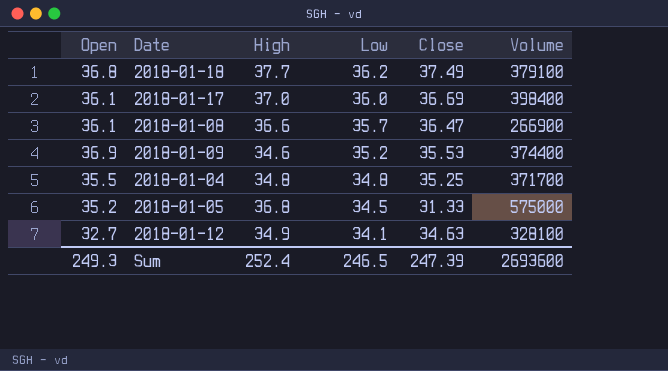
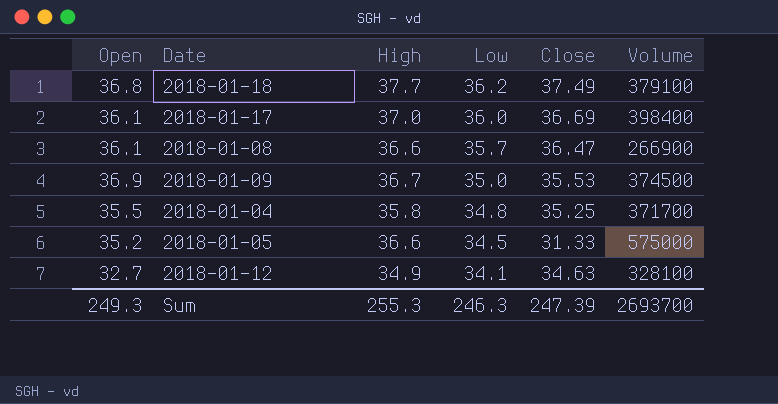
2018-01-09 | High: 34.6 -> 36.7
2018-01-09 | Low: 35.2 -> 35.0
2018-01-09 | Volume: 374400 -> 374500
2018-01-04 | High: 34.8 -> 35.8
2018-01-05 | High: 36.8 -> 36.6
Sum | High: 252.4 -> 255.3
Sum | Low: 246.5 -> 246.3
Sum | Volume: 2693600 -> 2693700

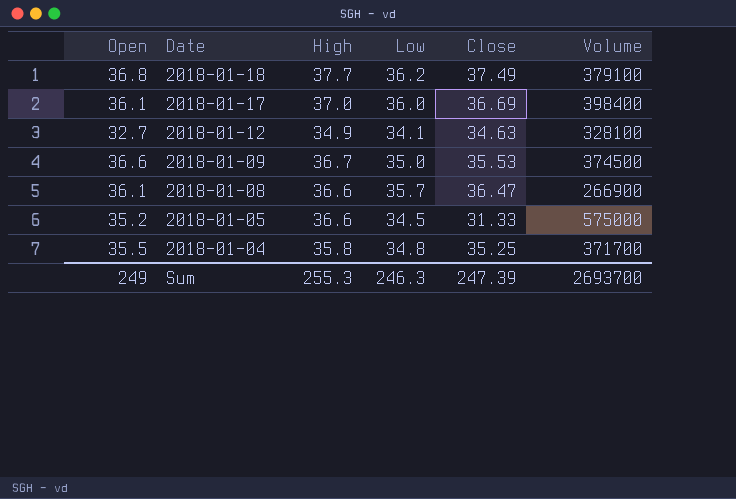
row order: Low descending -> Date descending
2018-01-09 | Open: 36.9 -> 36.6
Sum | Open: 249.3 -> 249

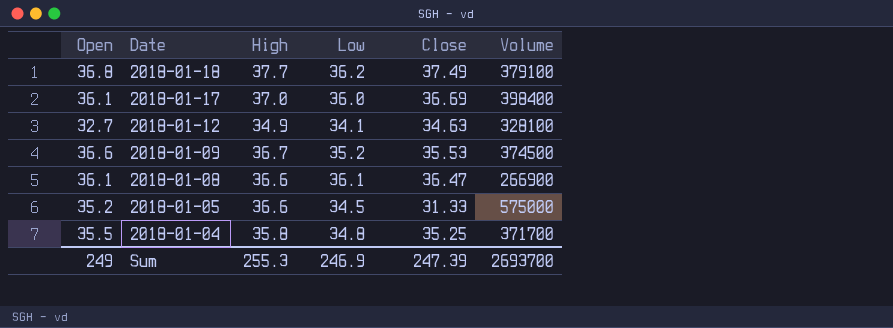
2018-01-09 | Low: 35.0 -> 35.2
2018-01-08 | Low: 35.7 -> 36.1
Sum | Low: 246.3 -> 246.9

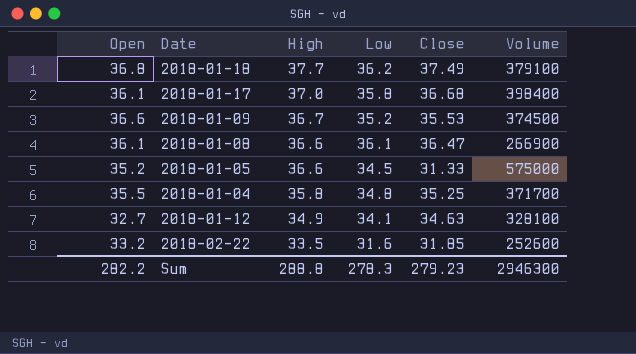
row order: Date descending -> High descending
2018-01-17 | Low: 36.0 -> 35.8
2018-01-17 | Close: 36.69 -> 36.68
row 2018-02-22: none -> 33.2 | 33.5 | 31.6 | 31.85 | 252600
Sum | Open: 249 -> 282.2
Sum | High: 255.3 -> 288.8
Sum | Low: 246.9 -> 278.3
Sum | Close: 247.39 -> 279.23
Sum | Volume: 2693700 -> 2946300

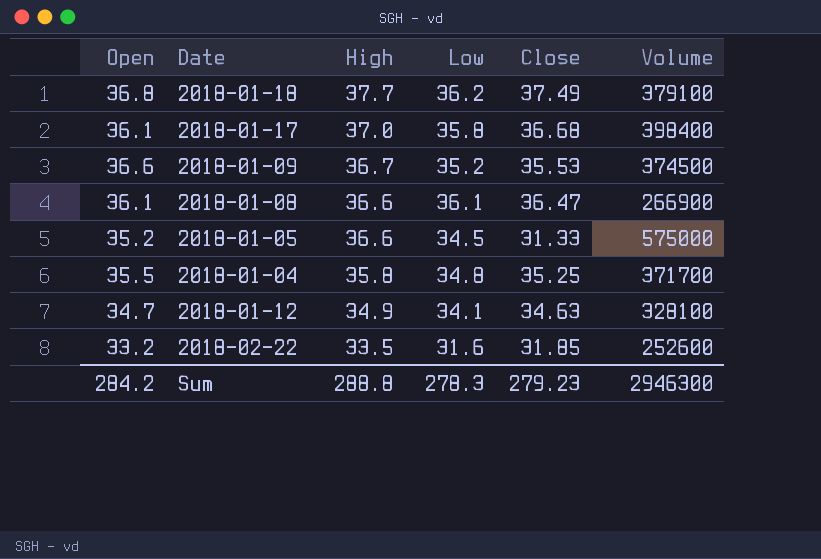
2018-01-12 | Open: 32.7 -> 34.7
Sum | Open: 282.2 -> 284.2

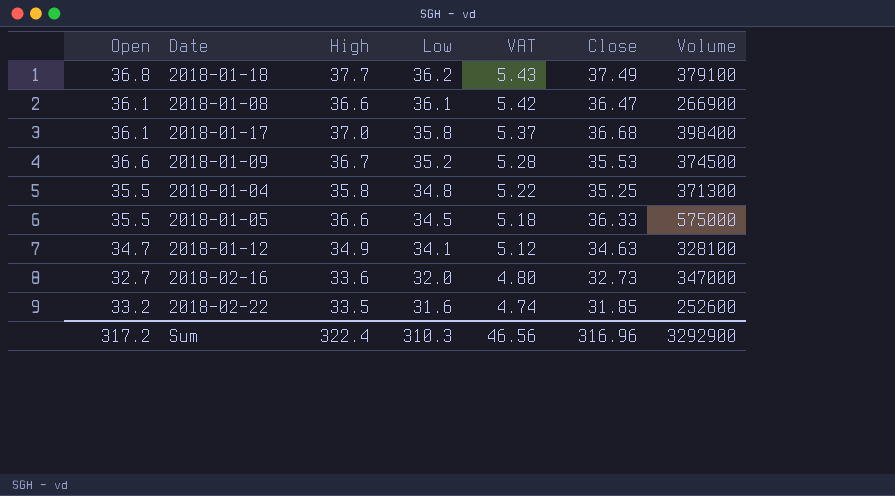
row order: High descending -> Low descending
column VAT | formula: none -> [Low] * 0.15
2018-01-04 | Volume: 371700 -> 371300
2018-01-05 | Open: 35.2 -> 35.5
2018-01-05 | Close: 31.33 -> 36.33
row 2018-02-16: none -> 32.7 | 33.6 | 32.0 | 4.80 | 32.73 | 347000
Sum | Open: 284.2 -> 317.2
Sum | High: 288.8 -> 322.4
Sum | Low: 278.3 -> 310.3
Sum | Close: 279.23 -> 316.96
Sum | Volume: 2946300 -> 3292900

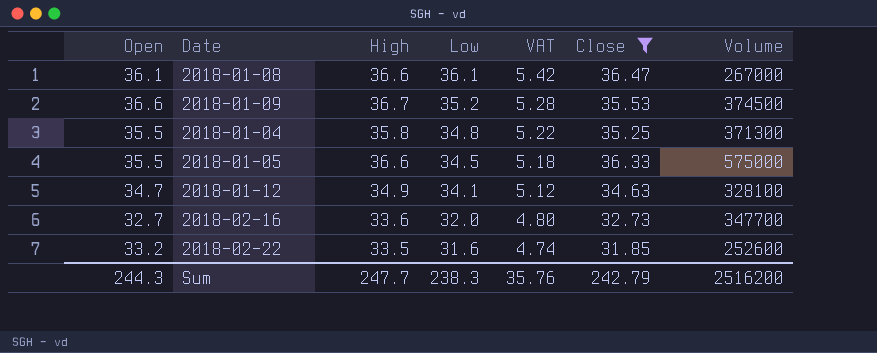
filter: none -> Close <= 36.47
2018-01-08 | Volume: 266900 -> 267000
2018-02-16 | Volume: 347000 -> 347700
Sum | Open: 317.2 -> 244.3
Sum | High: 322.4 -> 247.7
Sum | Low: 310.3 -> 238.3
Sum | VAT: 46.56 -> 35.76
Sum | Close: 316.96 -> 242.79
Sum | Volume: 3292900 -> 2516200

